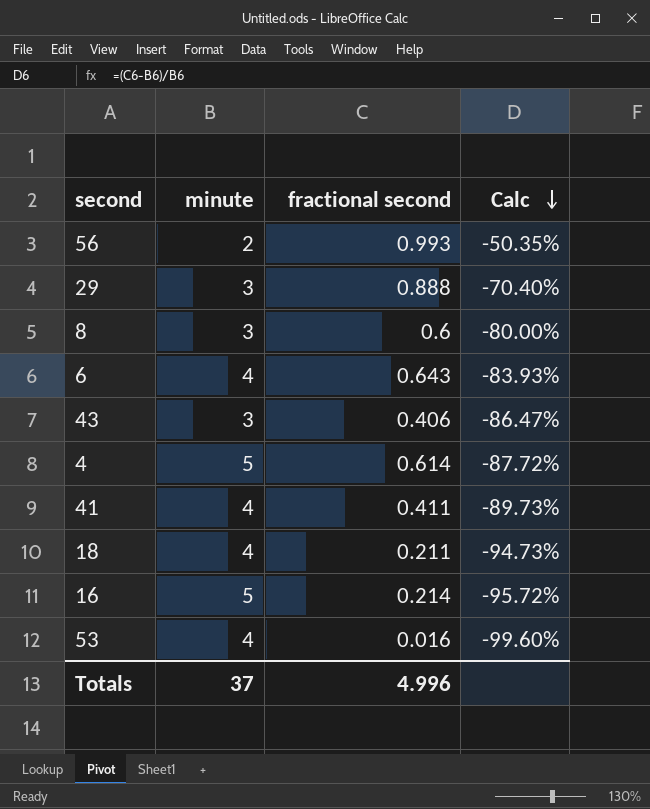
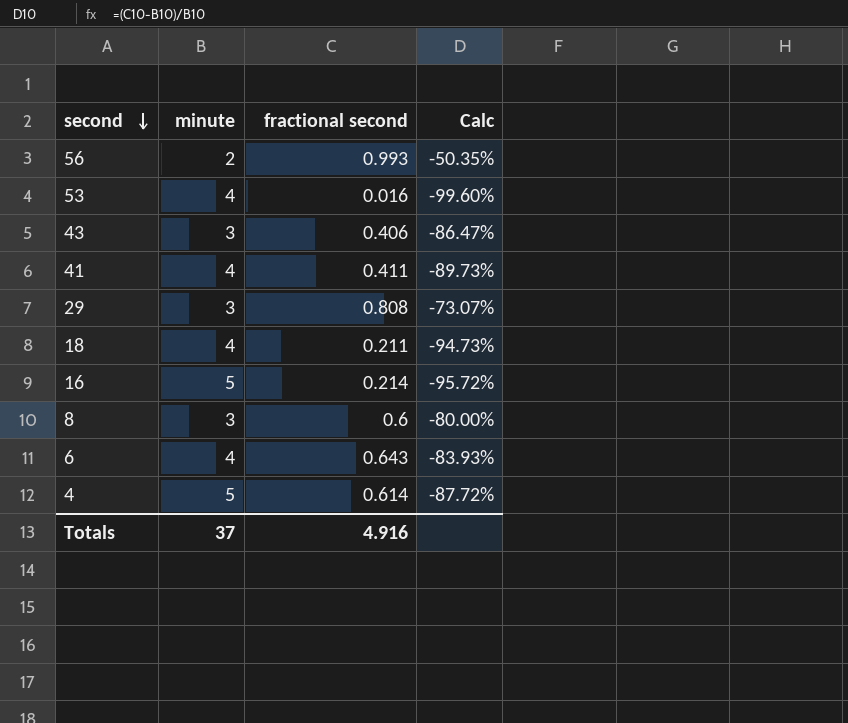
row order: Calc descending -> second descending
29 | fractional second: 0.888 -> 0.808
29 | Calc: -70.40% -> -73.07%
Totals | fractional second: 4.996 -> 4.916

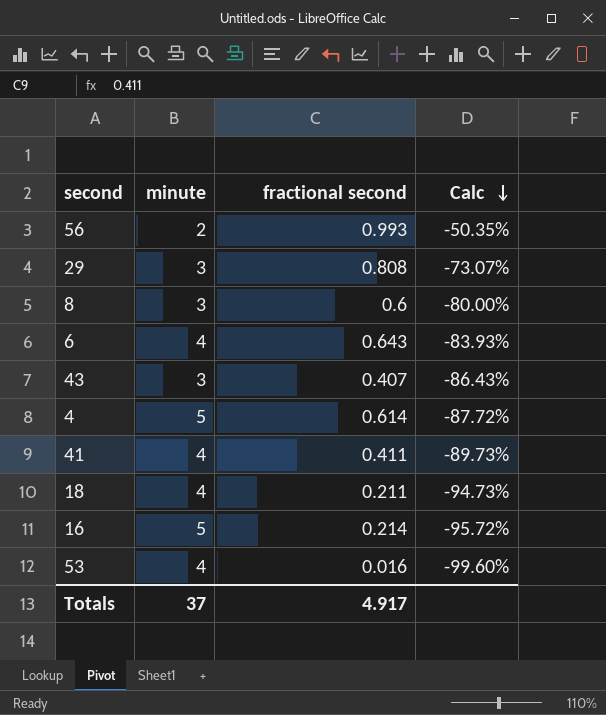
row order: second descending -> Calc descending
43 | fractional second: 0.406 -> 0.407
43 | Calc: -86.47% -> -86.43%
Totals | fractional second: 4.916 -> 4.917

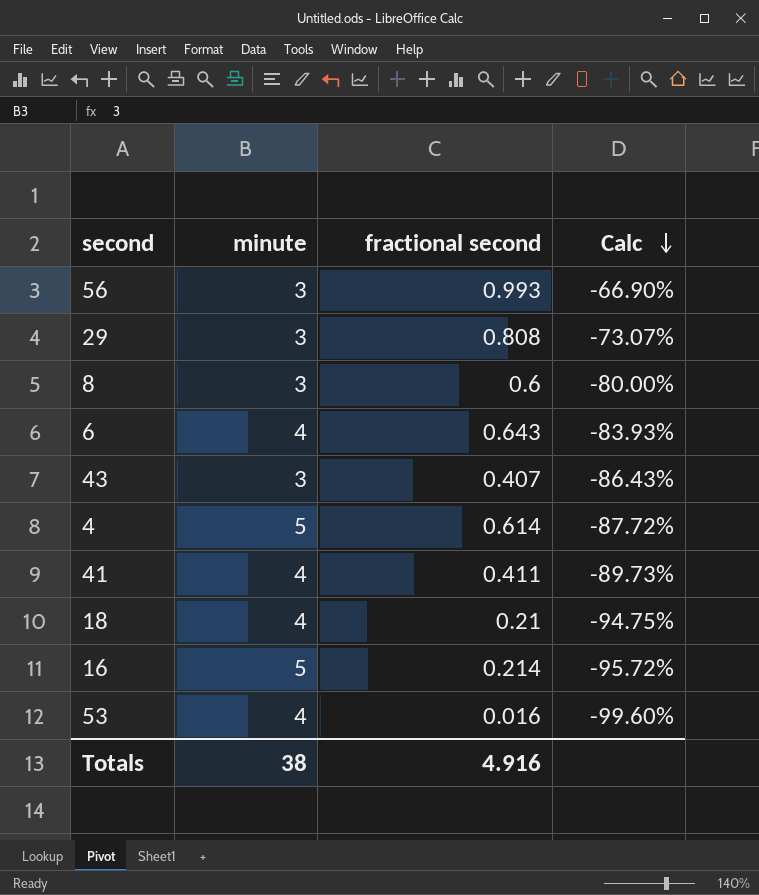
56 | minute: 2 -> 3
56 | Calc: -50.35% -> -66.90%
18 | fractional second: 0.211 -> 0.21
18 | Calc: -94.73% -> -94.75%
Totals | minute: 37 -> 38
Totals | fractional second: 4.917 -> 4.916

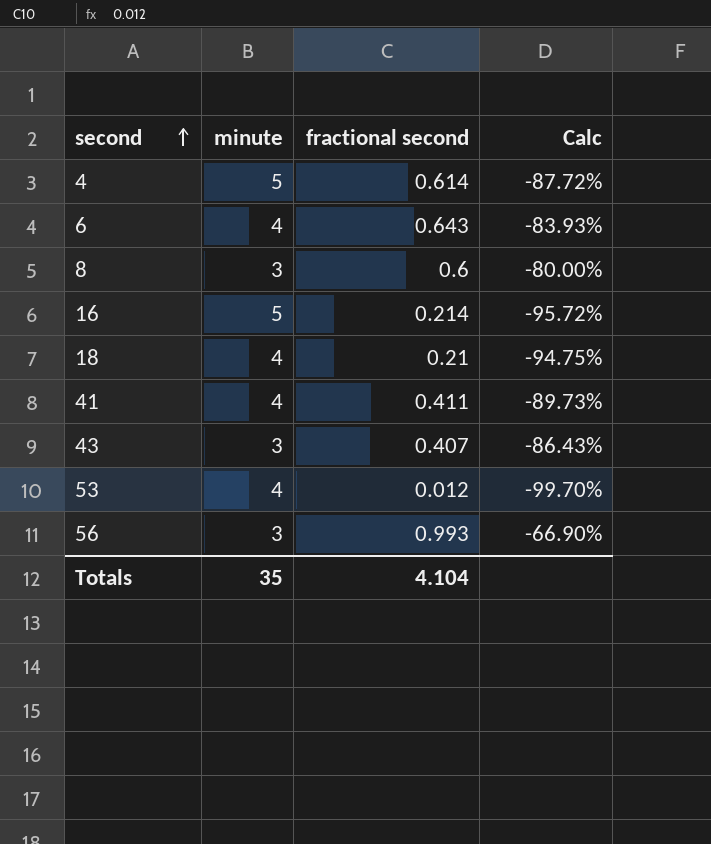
row order: Calc descending -> second ascending
row 29: 3 | 0.808 | -73.07% -> none
53 | fractional second: 0.016 -> 0.012
53 | Calc: -99.60% -> -99.70%
Totals | minute: 38 -> 35
Totals | fractional second: 4.916 -> 4.104

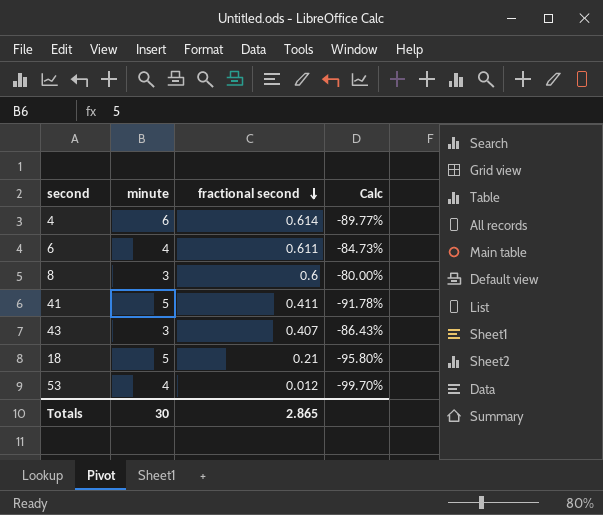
row order: second ascending -> fractional second descending
row 16: 5 | 0.214 | -95.72% -> none
row 56: 3 | 0.993 | -66.90% -> none
4 | minute: 5 -> 6
4 | Calc: -87.72% -> -89.77%
6 | fractional second: 0.643 -> 0.611
6 | Calc: -83.93% -> -84.73%
41 | minute: 4 -> 5
41 | Calc: -89.73% -> -91.78%
18 | minute: 4 -> 5
18 | Calc: -94.75% -> -95.80%
Totals | minute: 35 -> 30
Totals | fractional second: 4.104 -> 2.865

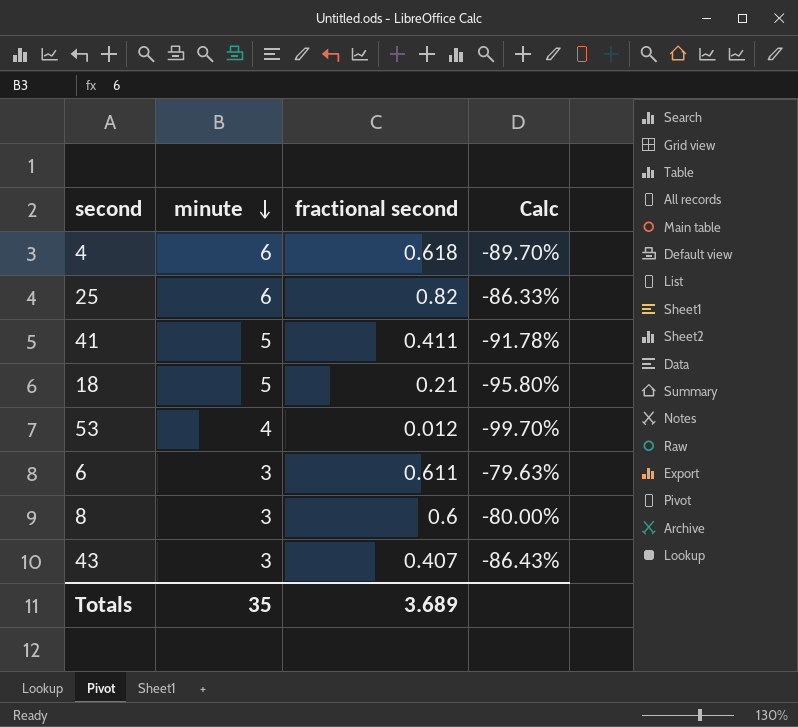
row order: fractional second descending -> minute descending
4 | fractional second: 0.614 -> 0.618
4 | Calc: -89.77% -> -89.70%
row 25: none -> 6 | 0.82 | -86.33%
6 | minute: 4 -> 3
6 | Calc: -84.73% -> -79.63%
Totals | minute: 30 -> 35
Totals | fractional second: 2.865 -> 3.689

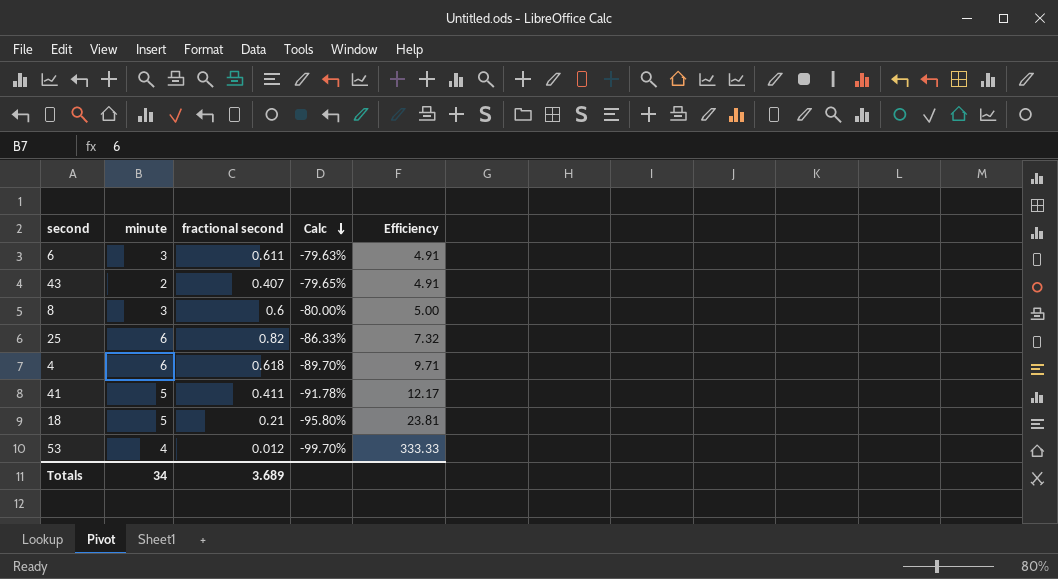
row order: minute descending -> Calc descending
column Efficiency | formula: none -> [minute] / [fractional second]
43 | minute: 3 -> 2
43 | Calc: -86.43% -> -79.65%
Totals | minute: 35 -> 34

